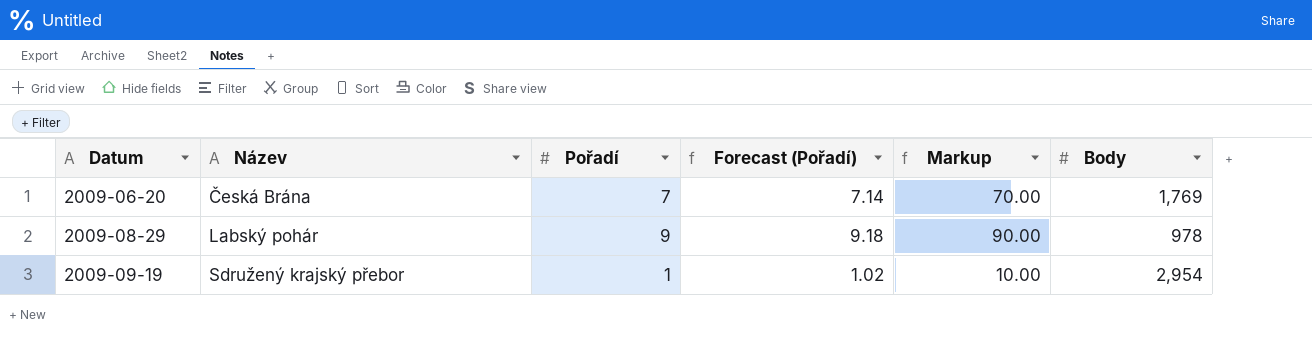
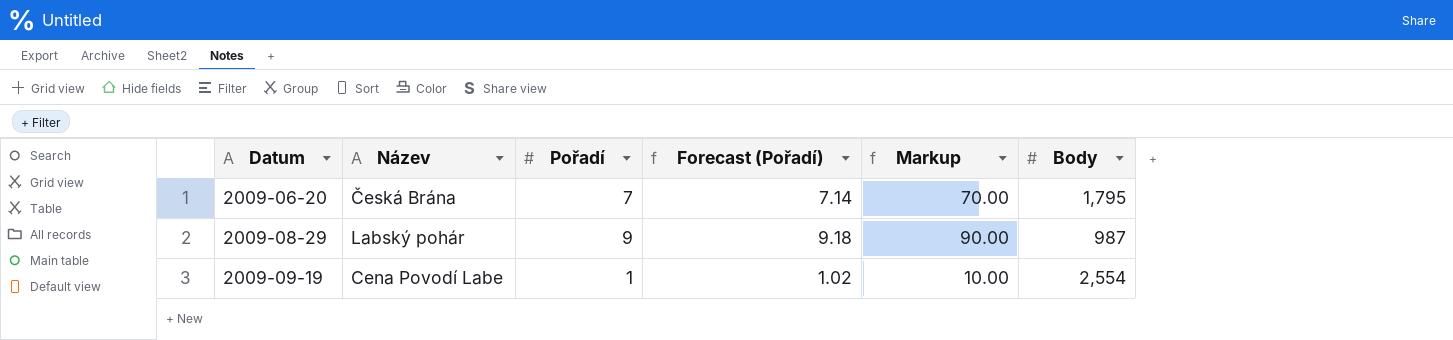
2009-06-20 | Body: 1,769 -> 1,795
2009-08-29 | Body: 978 -> 987
2009-09-19 | Název: Sdružený krajský přebor -> Cena Povodí Labe
2009-09-19 | Body: 2,954 -> 2,554

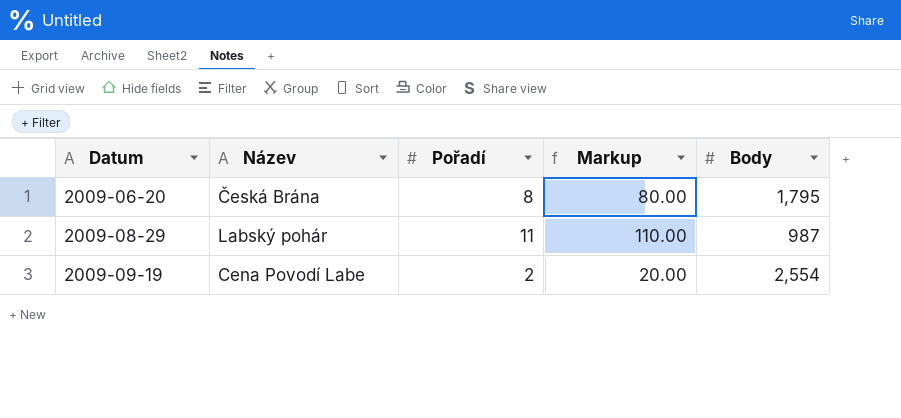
column Forecast (Pořadí) | formula: [Pořadí] * 1.02 -> none
2009-06-20 | Pořadí: 7 -> 8
2009-06-20 | Markup: 70.00 -> 80.00
2009-08-29 | Pořadí: 9 -> 11
2009-08-29 | Markup: 90.00 -> 110.00
2009-09-19 | Pořadí: 1 -> 2
2009-09-19 | Markup: 10.00 -> 20.00

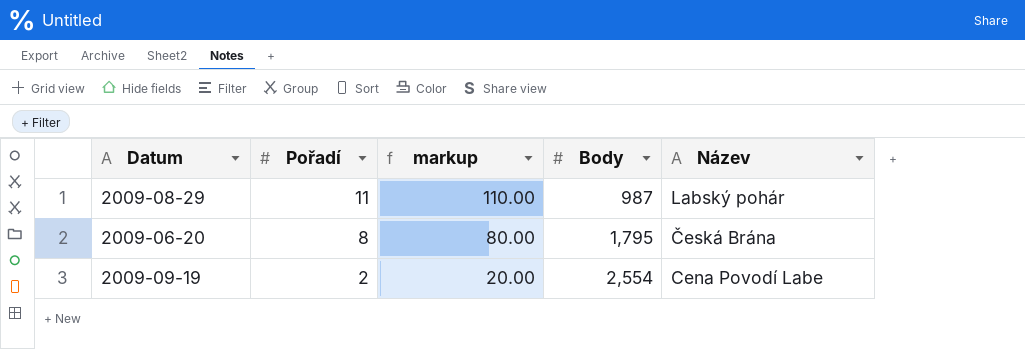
row order: Datum ascending -> Pořadí descending
column name: Markup -> markup
column Název | position: 2 -> 5

